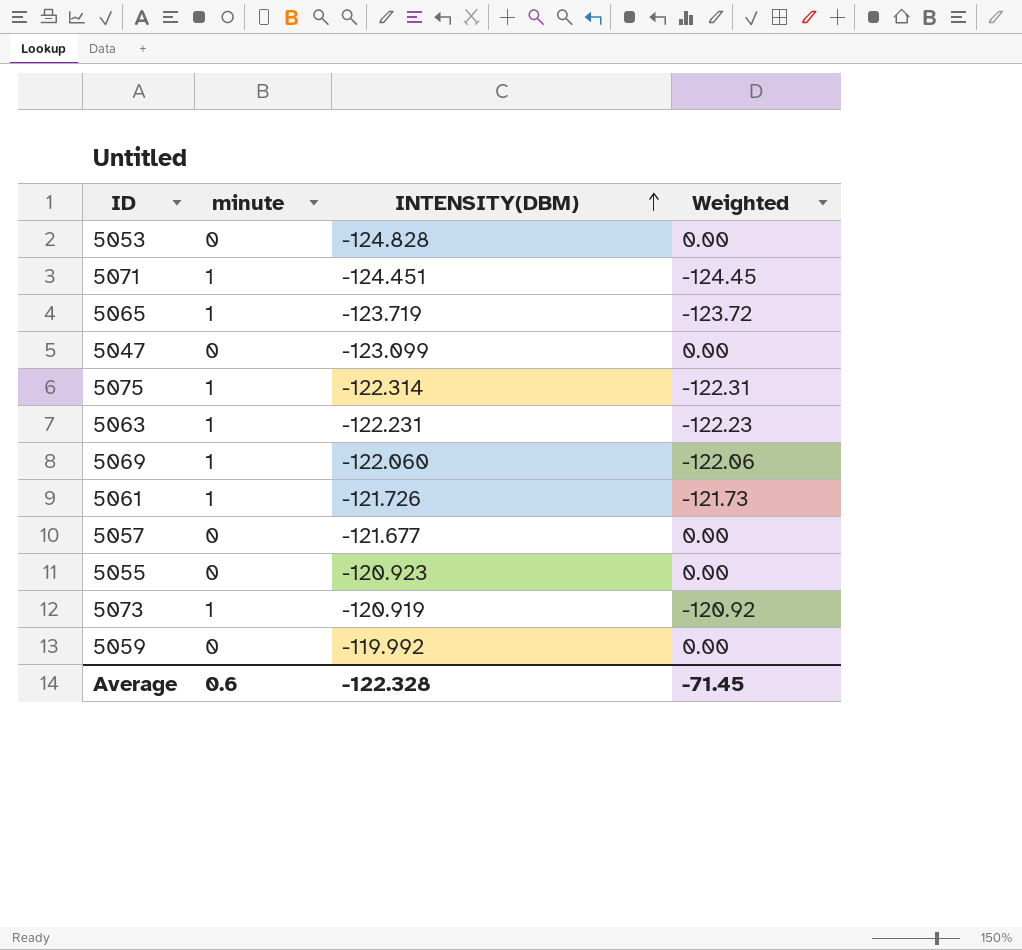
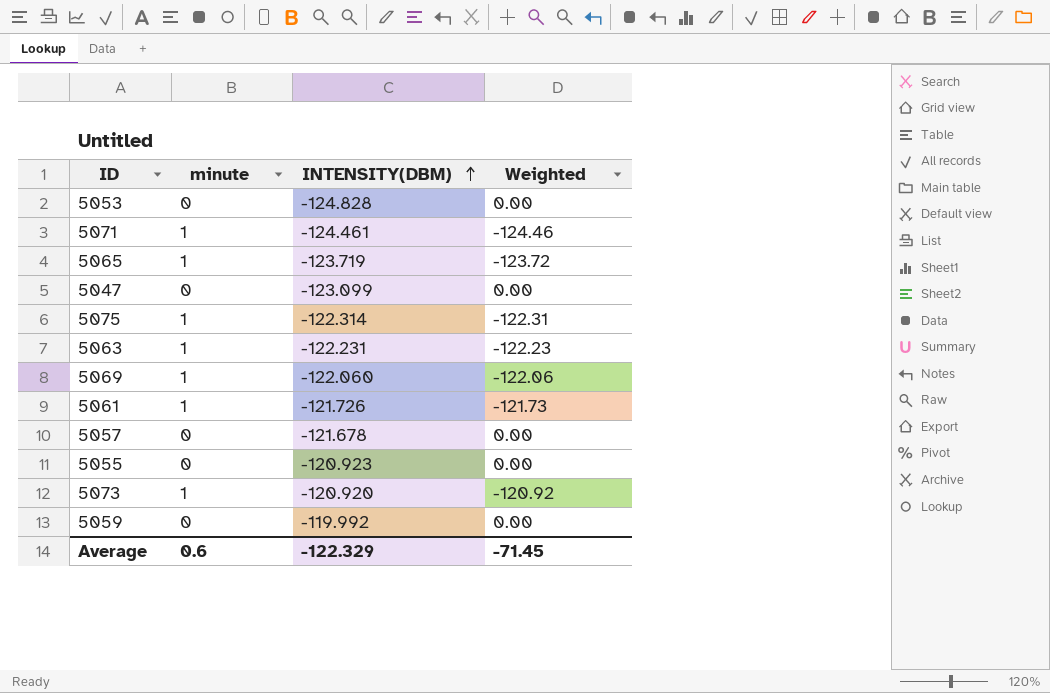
5071 | INTENSITY(DBM): -124.451 -> -124.461
5071 | Weighted: -124.45 -> -124.46
5057 | INTENSITY(DBM): -121.677 -> -121.678
5073 | INTENSITY(DBM): -120.919 -> -120.920
Average | INTENSITY(DBM): -122.328 -> -122.329

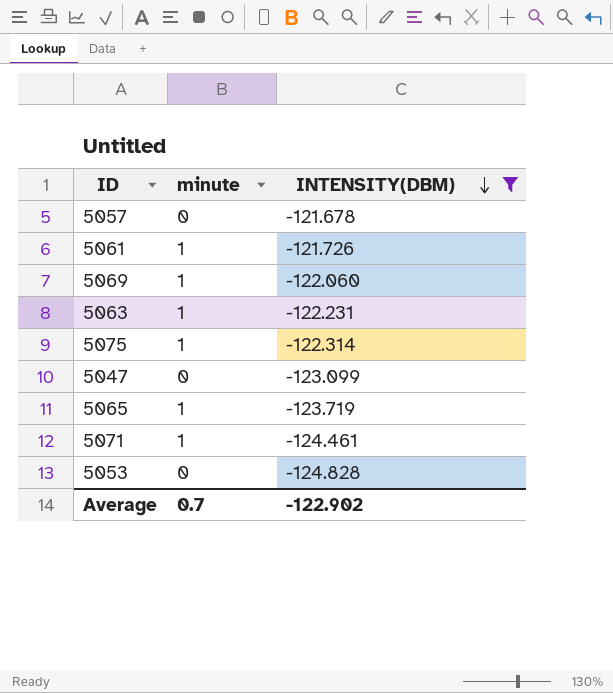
filter: none -> INTENSITY(DBM) <= -121.678
row order: INTENSITY(DBM) ascending -> INTENSITY(DBM) descending
column Weighted | formula: [minute] * [INTENSITY(DBM)] -> none
Average | minute: 0.6 -> 0.7
Average | INTENSITY(DBM): -122.329 -> -122.902

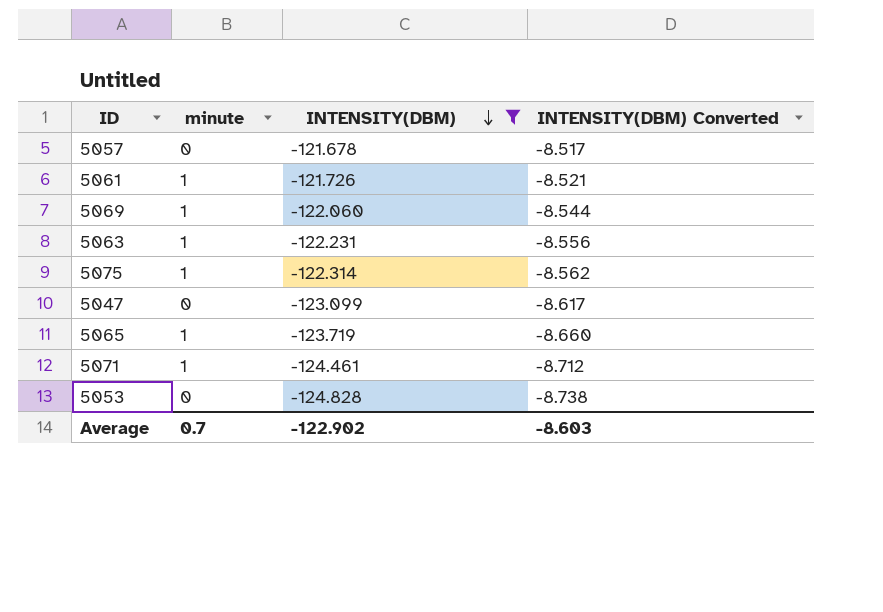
column INTENSITY(DBM) Converted | formula: none -> [INTENSITY(DBM)] * 0.07

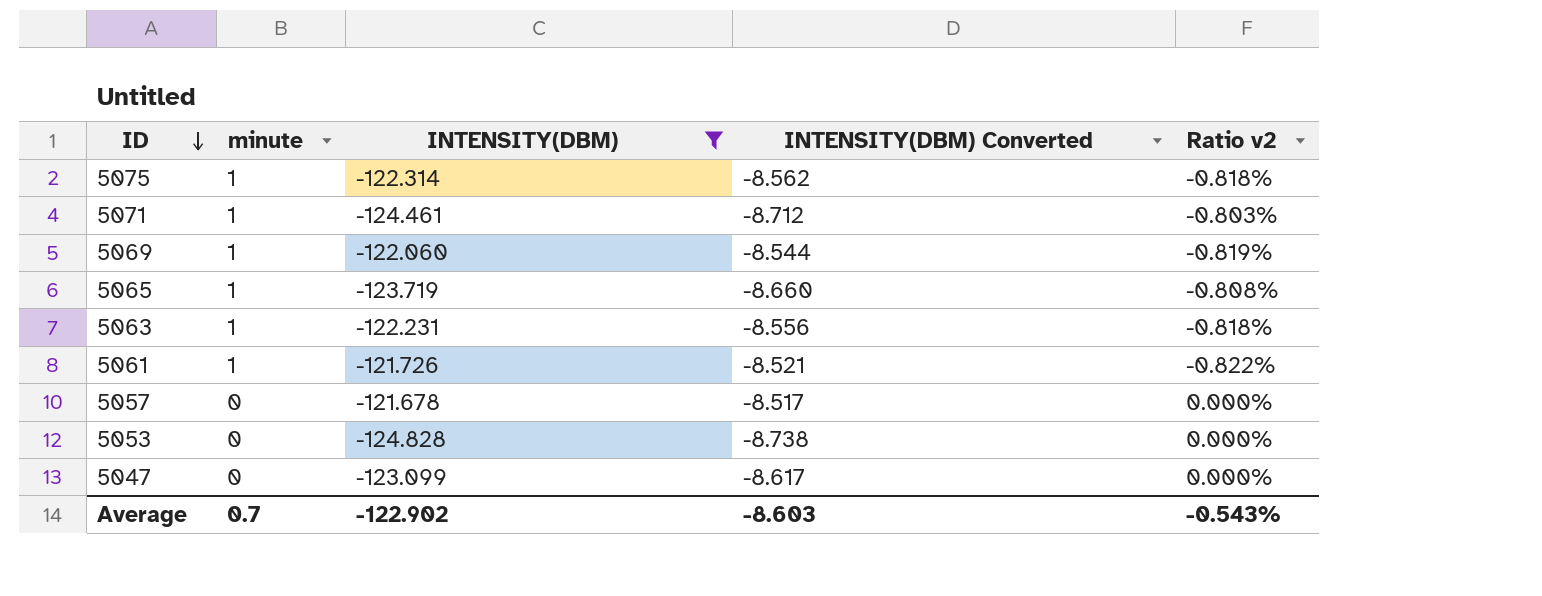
row order: INTENSITY(DBM) descending -> ID descending
column Ratio v2 | formula: none -> [minute] / [INTENSITY(DBM)]

